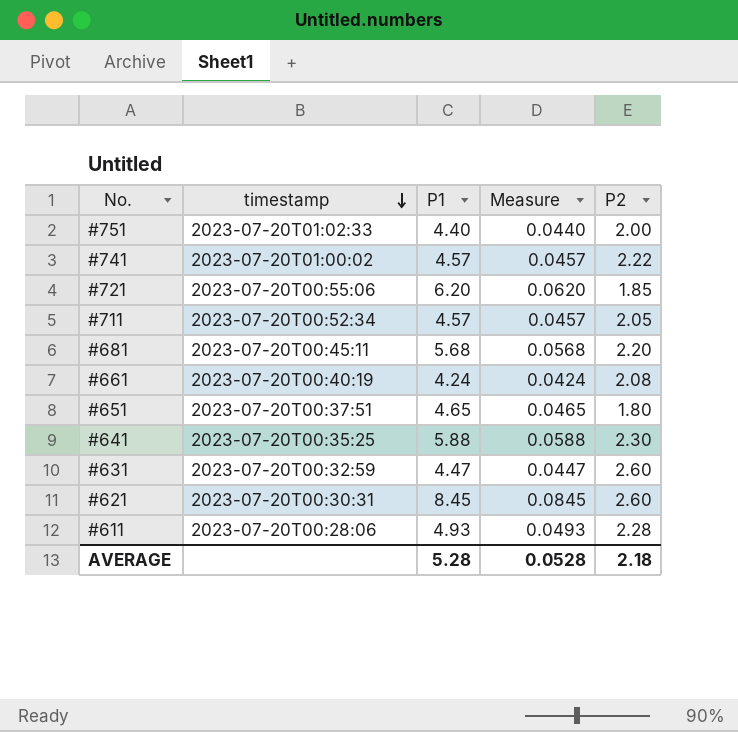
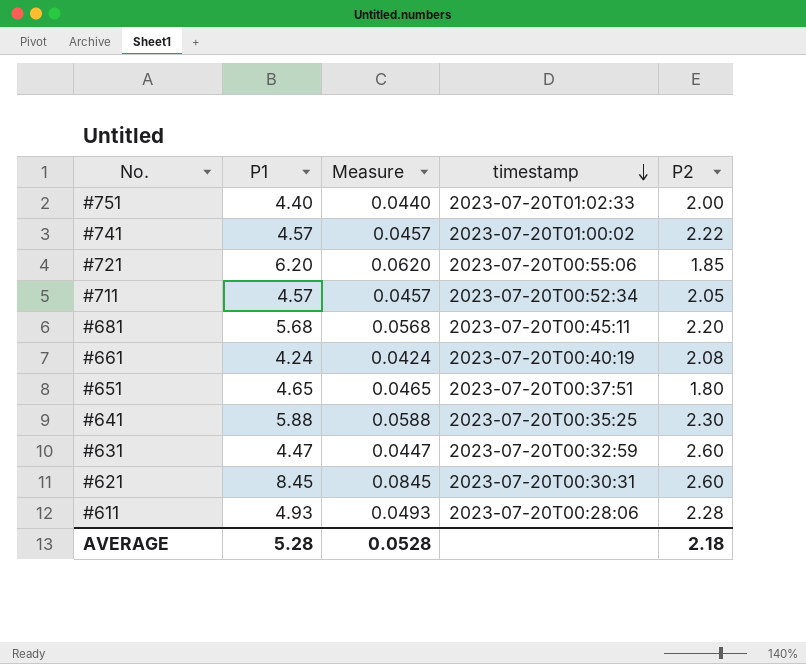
column timestamp | position: 2 -> 4

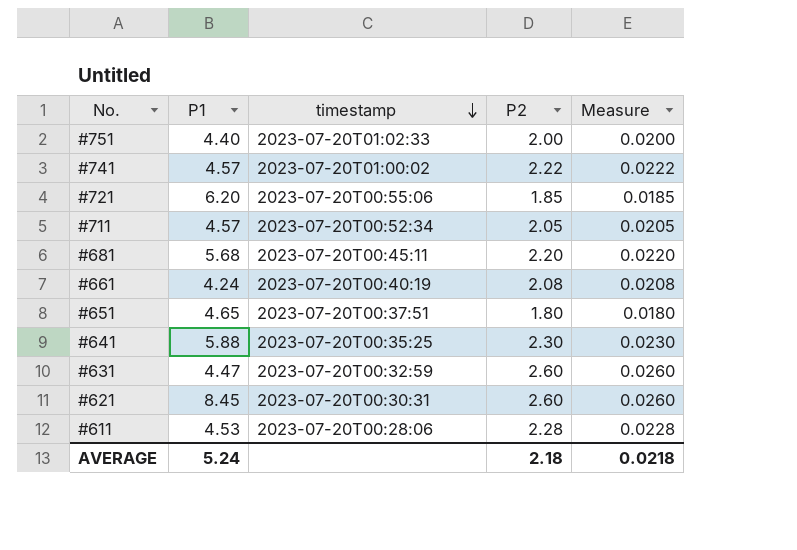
column Measure | formula: [P1] * 0.01 -> [P2] * 0.01
column Measure | position: 3 -> 5
#611 | P1: 4.93 -> 4.53
AVERAGE | P1: 5.28 -> 5.24
AVERAGE | Measure: 0.0528 -> 0.0218

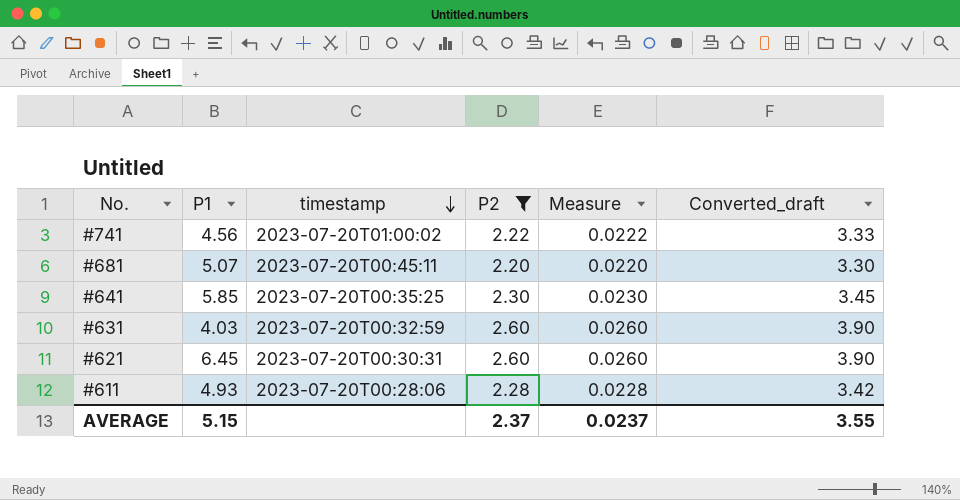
filter: none -> P2 >= 2.20
column Converted_draft | formula: none -> [P2] * 1.5
#741 | P1: 4.57 -> 4.56
#681 | P1: 5.68 -> 5.07
#641 | P1: 5.88 -> 5.85
#631 | P1: 4.47 -> 4.03
#621 | P1: 8.45 -> 6.45
#611 | P1: 4.53 -> 4.93
AVERAGE | P1: 5.24 -> 5.15
AVERAGE | P2: 2.18 -> 2.37
AVERAGE | Measure: 0.0218 -> 0.0237

